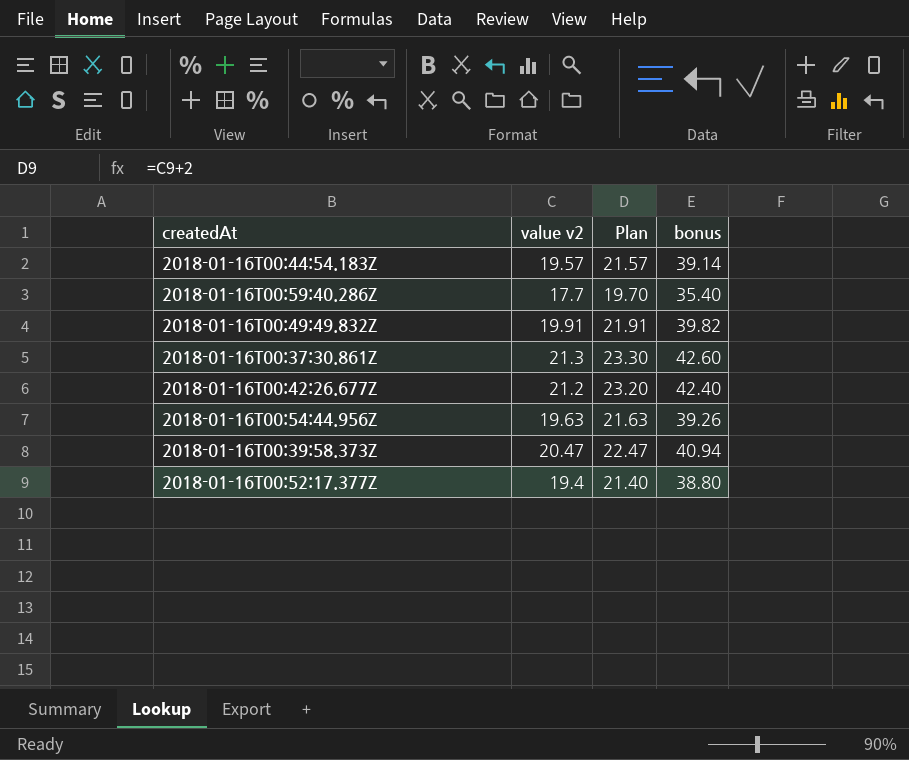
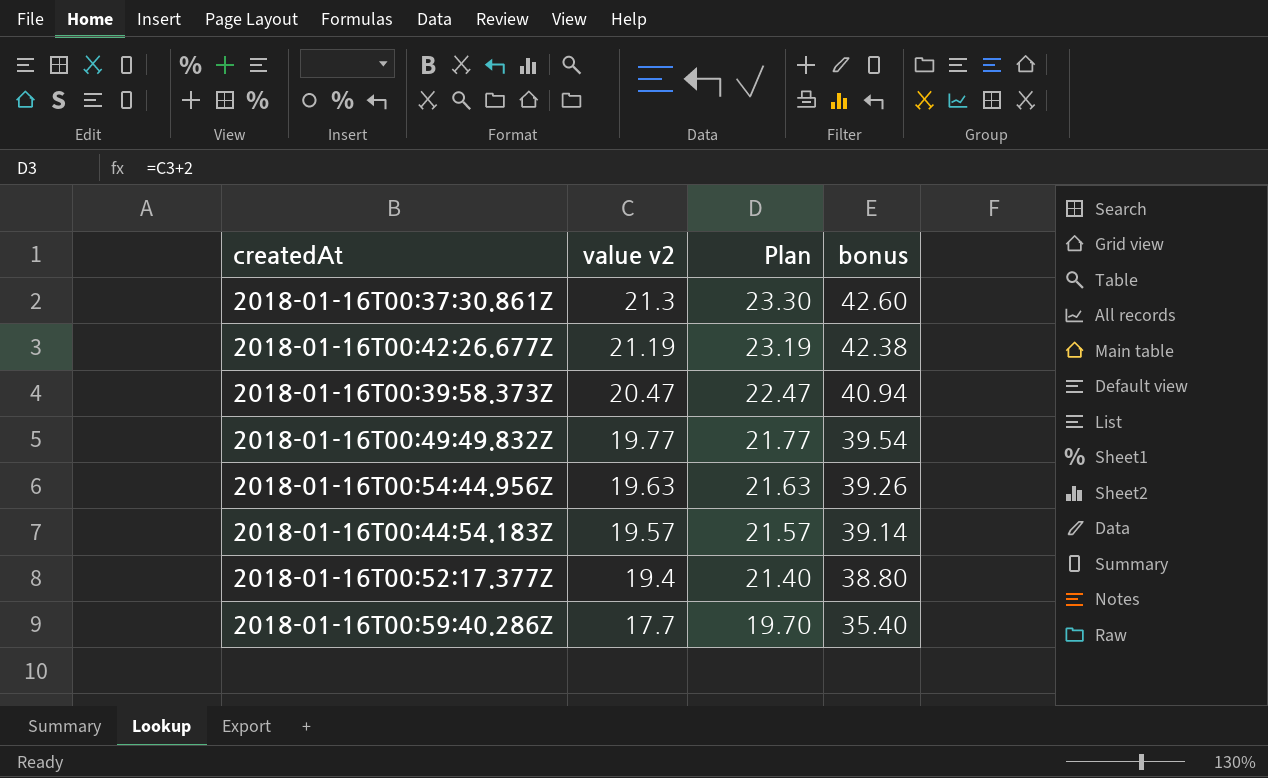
row order: none -> value v2 descending
2018-01-16T00:42:26.677Z | value v2: 21.2 -> 21.19
2018-01-16T00:42:26.677Z | Plan: 23.20 -> 23.19
2018-01-16T00:42:26.677Z | bonus: 42.40 -> 42.38
2018-01-16T00:49:49.832Z | value v2: 19.91 -> 19.77
2018-01-16T00:49:49.832Z | Plan: 21.91 -> 21.77
2018-01-16T00:49:49.832Z | bonus: 39.82 -> 39.54

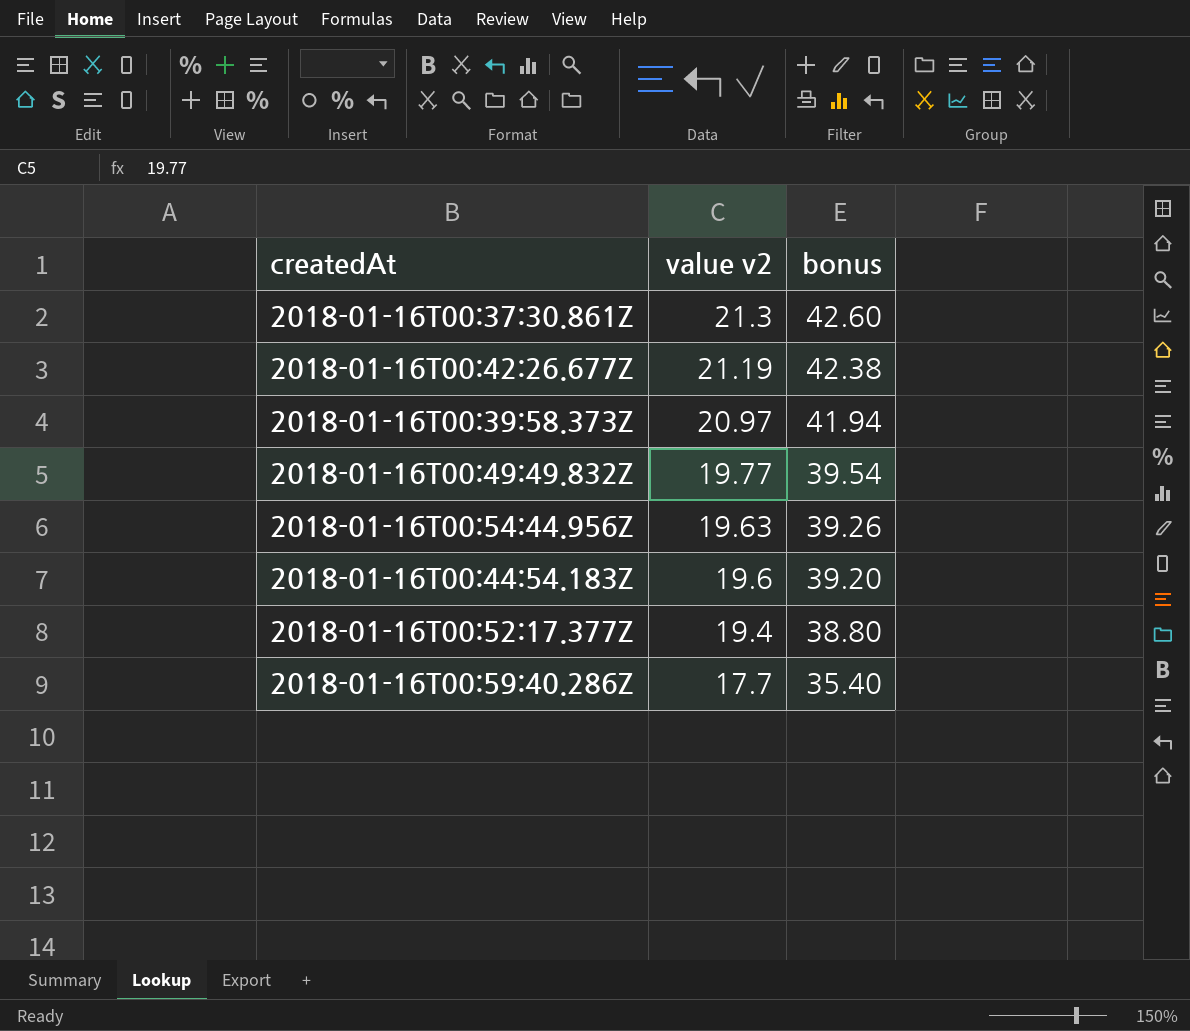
column Plan | formula: [value v2] + 2 -> none
2018-01-16T00:39:58.373Z | value v2: 20.47 -> 20.97
2018-01-16T00:39:58.373Z | bonus: 40.94 -> 41.94
2018-01-16T00:44:54.183Z | value v2: 19.57 -> 19.6
2018-01-16T00:44:54.183Z | bonus: 39.14 -> 39.20

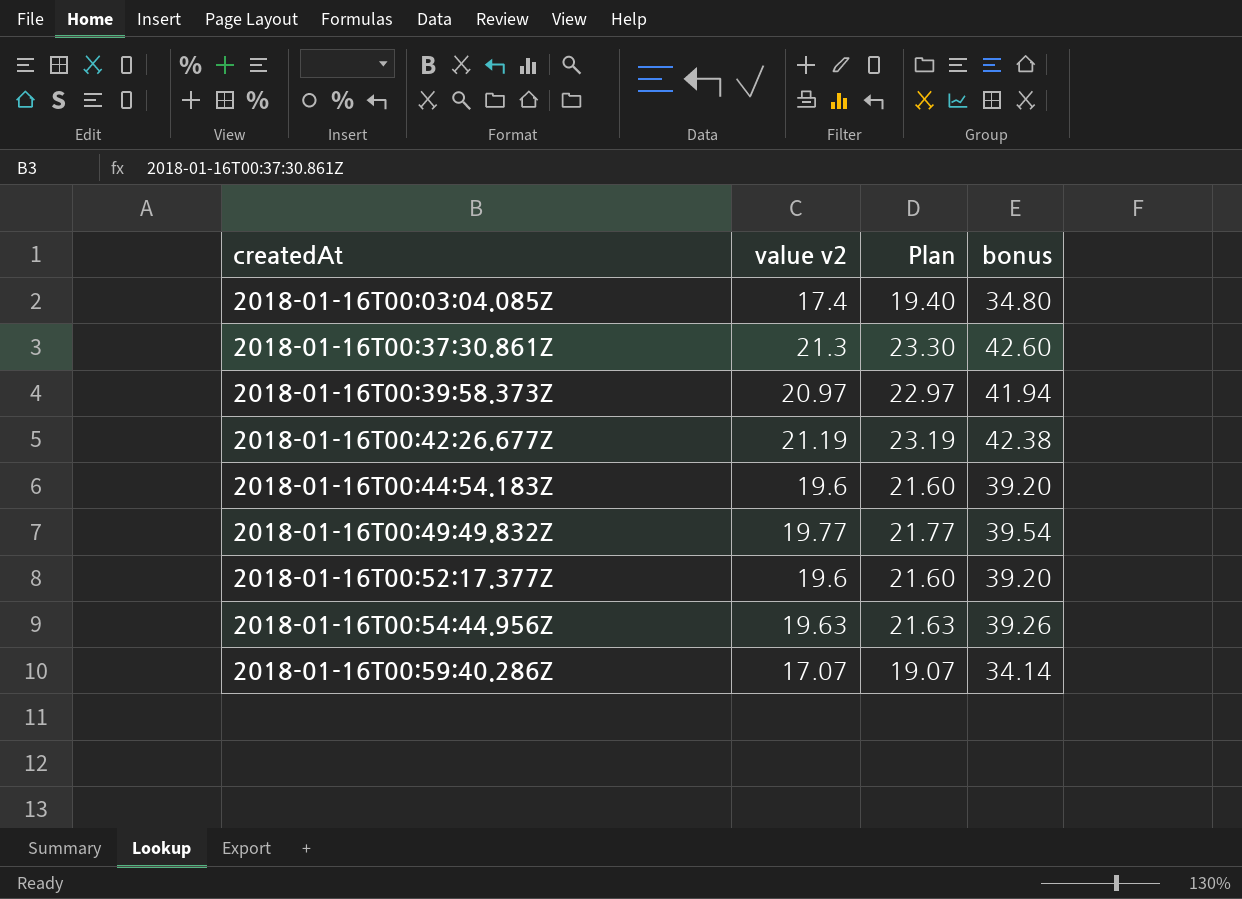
row order: value v2 descending -> createdAt ascending
column Plan | formula: none -> [value v2] + 2
row 2018-01-16T00:03:04.085Z: none -> 17.4 | 19.40 | 34.80
2018-01-16T00:52:17.377Z | value v2: 19.4 -> 19.6
2018-01-16T00:52:17.377Z | bonus: 38.80 -> 39.20
2018-01-16T00:59:40.286Z | value v2: 17.7 -> 17.07
2018-01-16T00:59:40.286Z | bonus: 35.40 -> 34.14

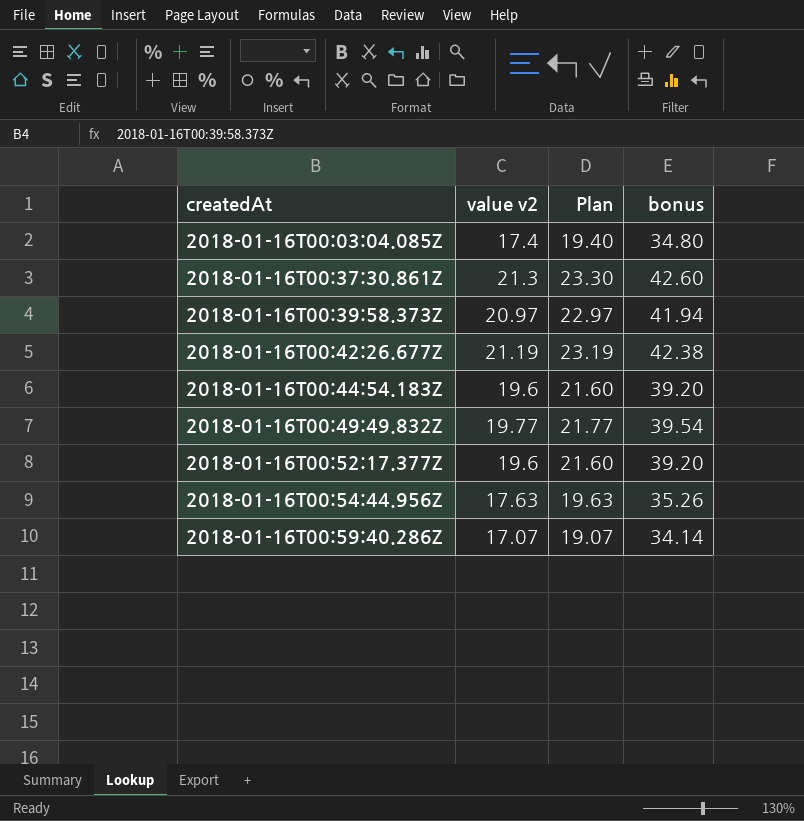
2018-01-16T00:54:44.956Z | value v2: 19.63 -> 17.63
2018-01-16T00:54:44.956Z | Plan: 21.63 -> 19.63
2018-01-16T00:54:44.956Z | bonus: 39.26 -> 35.26

